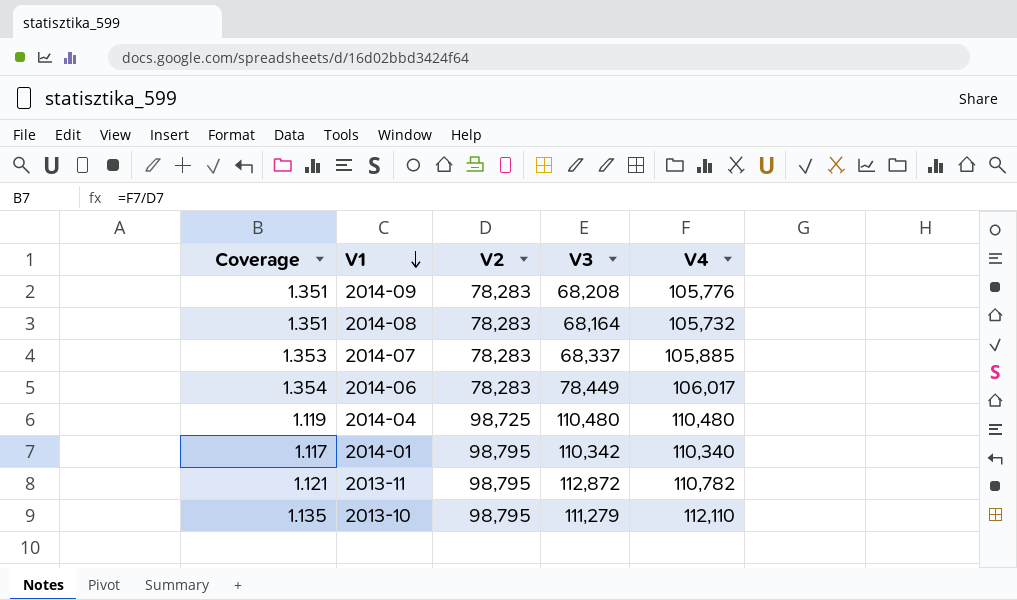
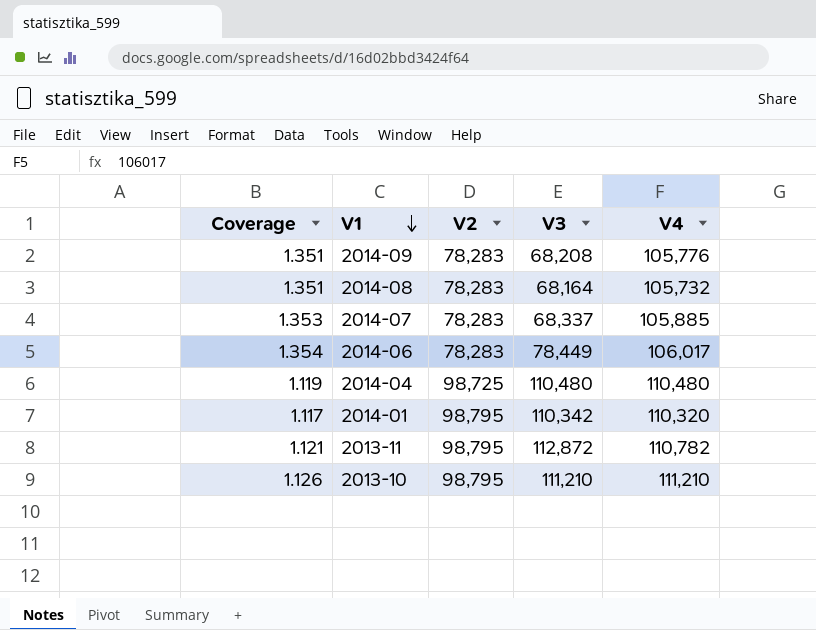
2014-01 | V4: 110,340 -> 110,320
2013-10 | Coverage: 1.135 -> 1.126
2013-10 | V3: 111,279 -> 111,210
2013-10 | V4: 112,110 -> 111,210

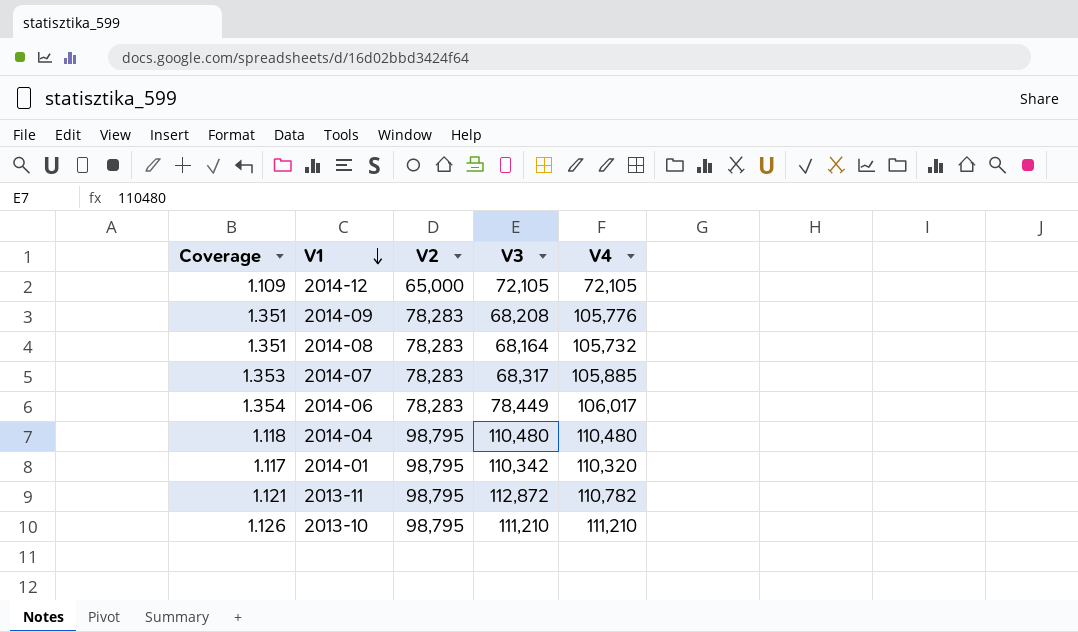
row 2014-12: none -> 1.109 | 65,000 | 72,105 | 72,105
2014-07 | V3: 68,337 -> 68,317
2014-04 | Coverage: 1.119 -> 1.118
2014-04 | V2: 98,725 -> 98,795

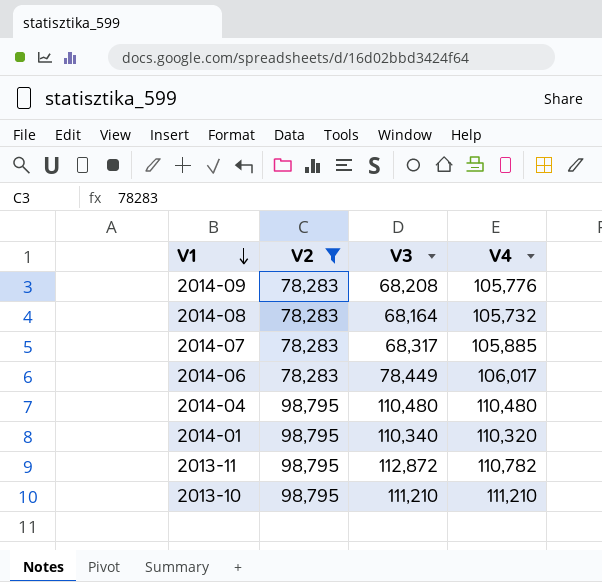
filter: none -> V2 != 65,000
column Coverage | formula: [V4] / [V2] -> none
2014-01 | V3: 110,342 -> 110,340

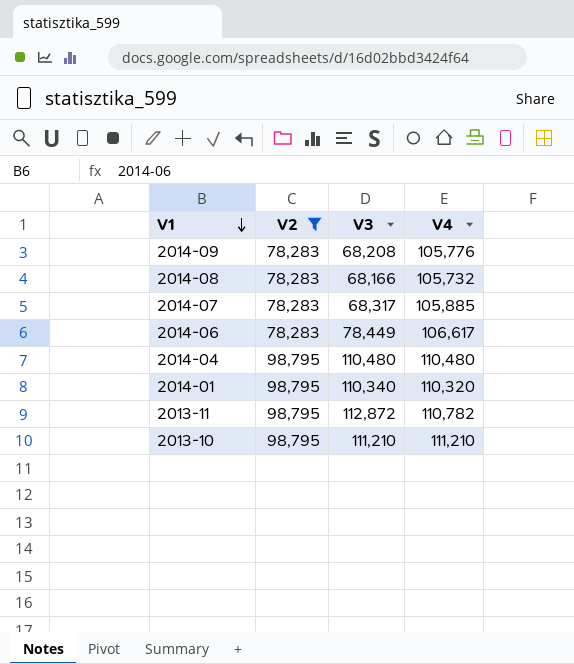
2014-08 | V3: 68,164 -> 68,166
2014-06 | V4: 106,017 -> 106,617

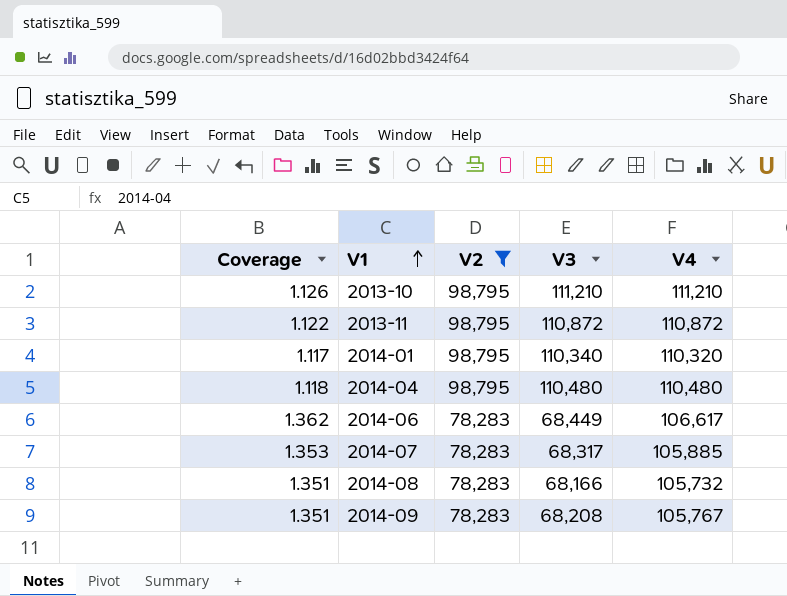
row order: V1 descending -> V1 ascending
column Coverage | formula: none -> [V4] / [V2]
2013-11 | V3: 112,872 -> 110,872
2013-11 | V4: 110,782 -> 110,872
2014-06 | V3: 78,449 -> 68,449
2014-09 | V4: 105,776 -> 105,767

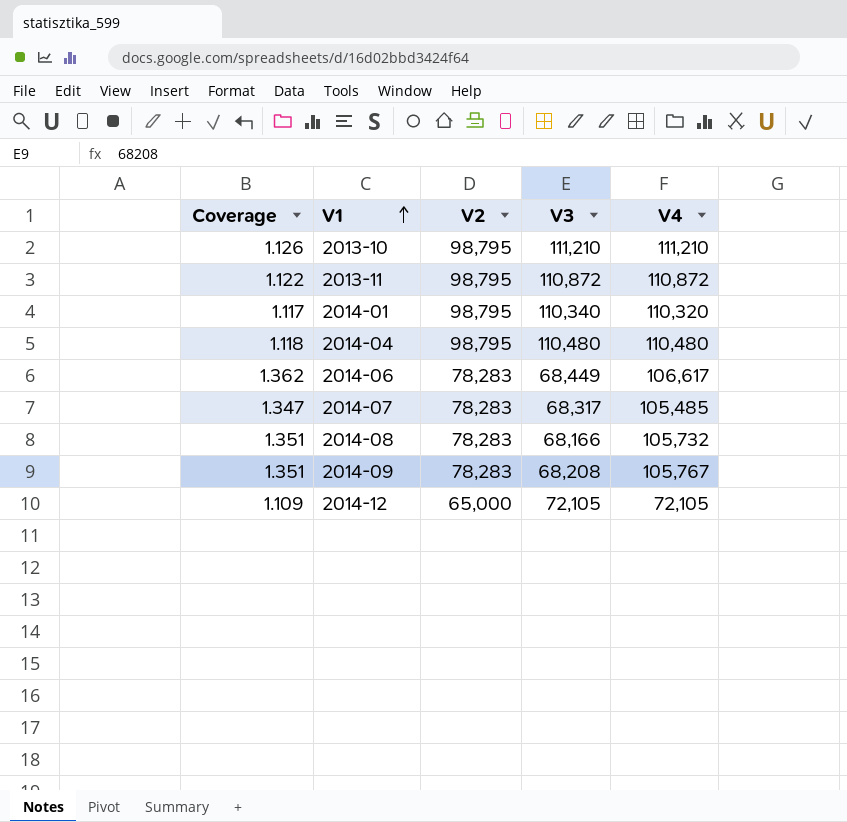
filter: V2 != 65,000 -> none
2014-07 | Coverage: 1.353 -> 1.347
2014-07 | V4: 105,885 -> 105,485

